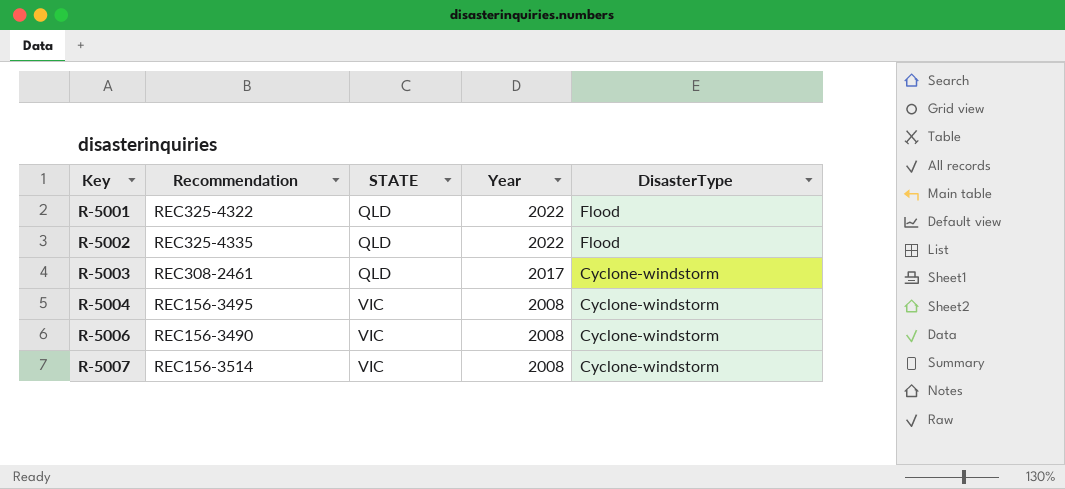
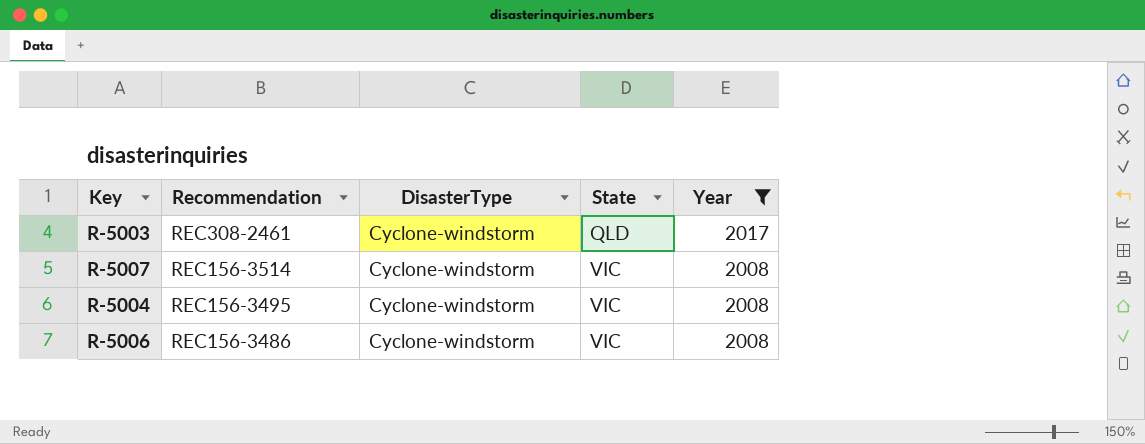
filter: none -> Year != 2022
row order: Key ascending -> Recommendation descending
column DisasterType | position: 5 -> 3
column name: STATE -> State
R-5006 | Recommendation: REC156-3490 -> REC156-3486

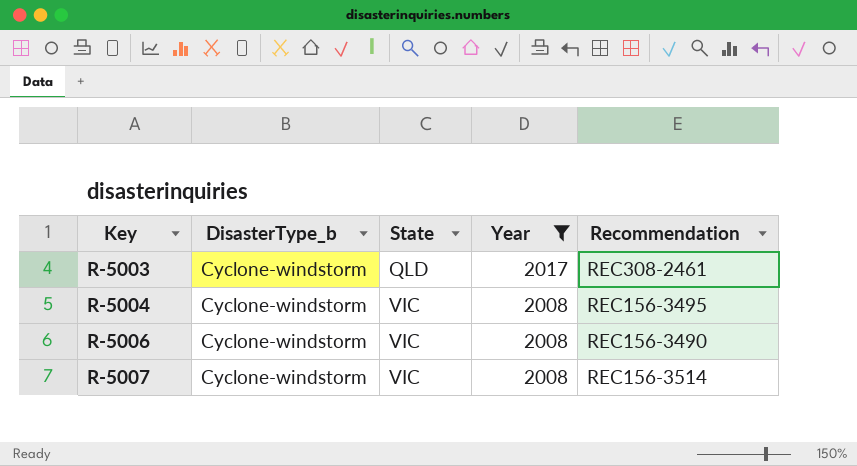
row order: Recommendation descending -> Key ascending
column name: DisasterType -> DisasterType_b
column Recommendation | position: 2 -> 5
R-5006 | Recommendation: REC156-3486 -> REC156-3490

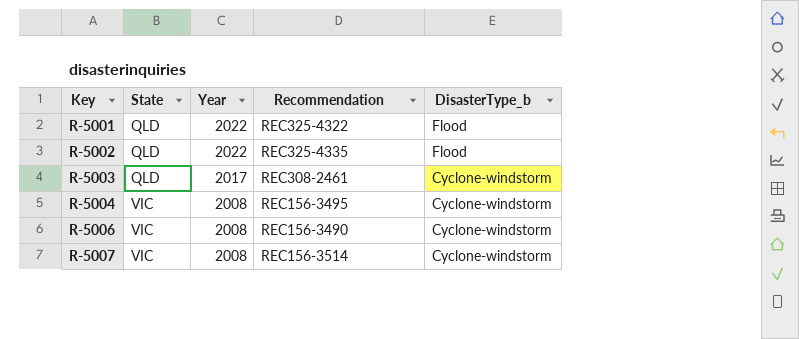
filter: Year != 2022 -> none
column DisasterType_b | position: 2 -> 5

